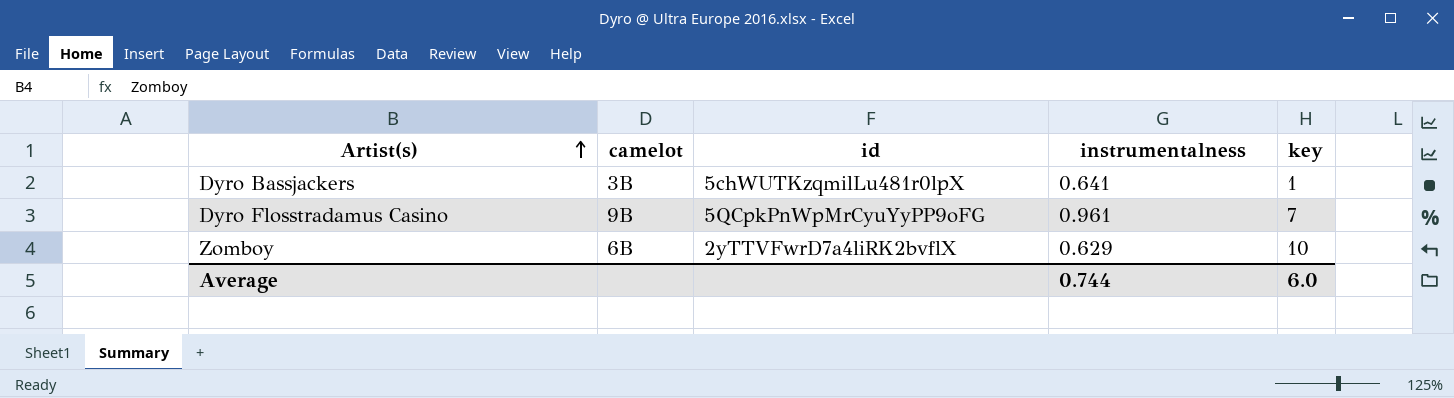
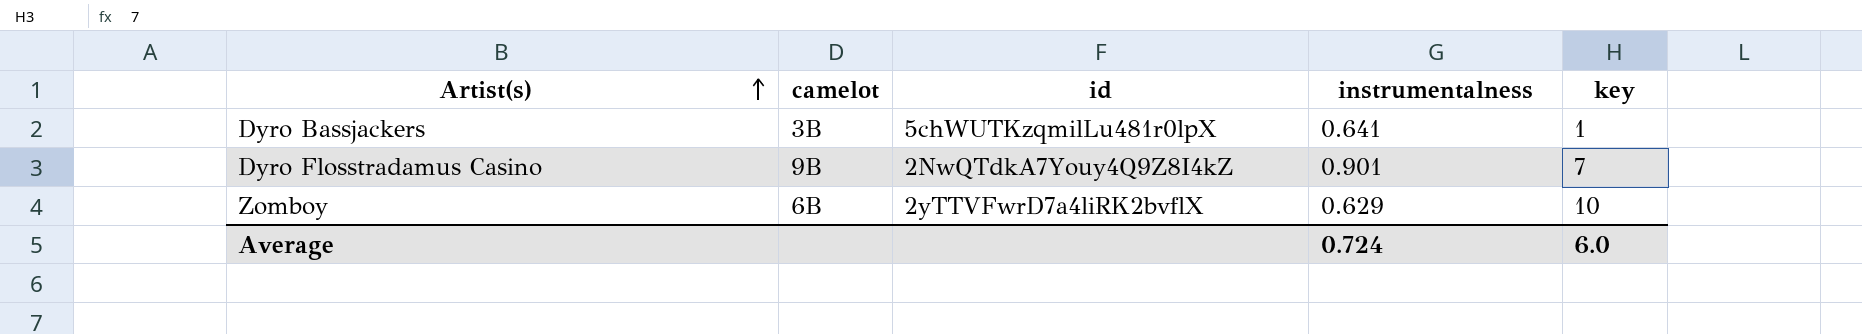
Dyro Flosstradamus Casino | id: 5QCpkPnWpMrCyuYyPP9oFG -> 2NwQTdkA7Youy4Q9Z8I4kZ
Dyro Flosstradamus Casino | instrumentalness: 0.961 -> 0.901
Average | instrumentalness: 0.744 -> 0.724

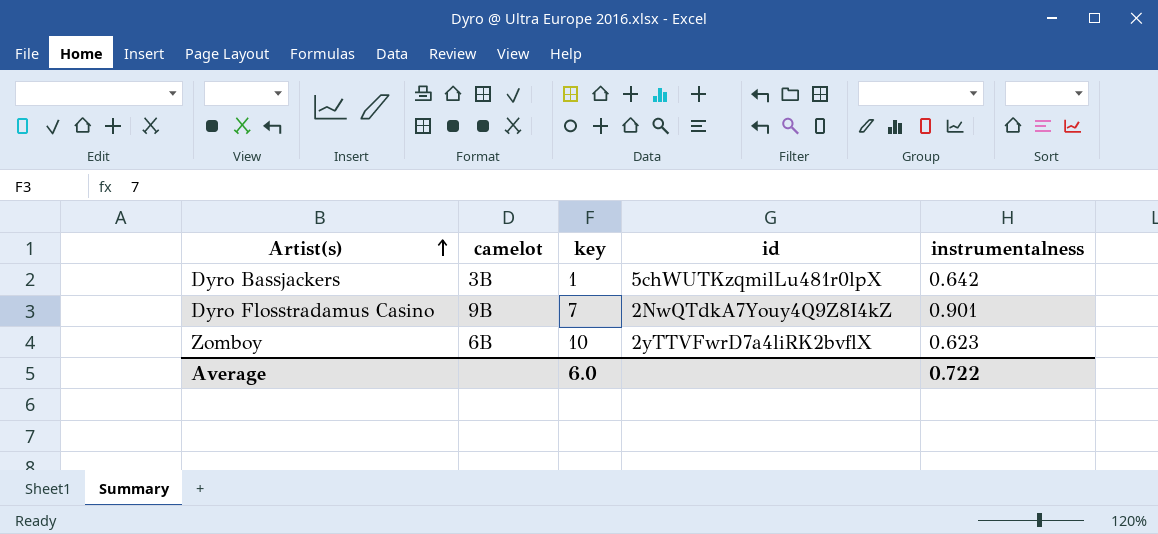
column key | position: 5 -> 3
Dyro Bassjackers | instrumentalness: 0.641 -> 0.642
Zomboy | instrumentalness: 0.629 -> 0.623
Average | instrumentalness: 0.724 -> 0.722

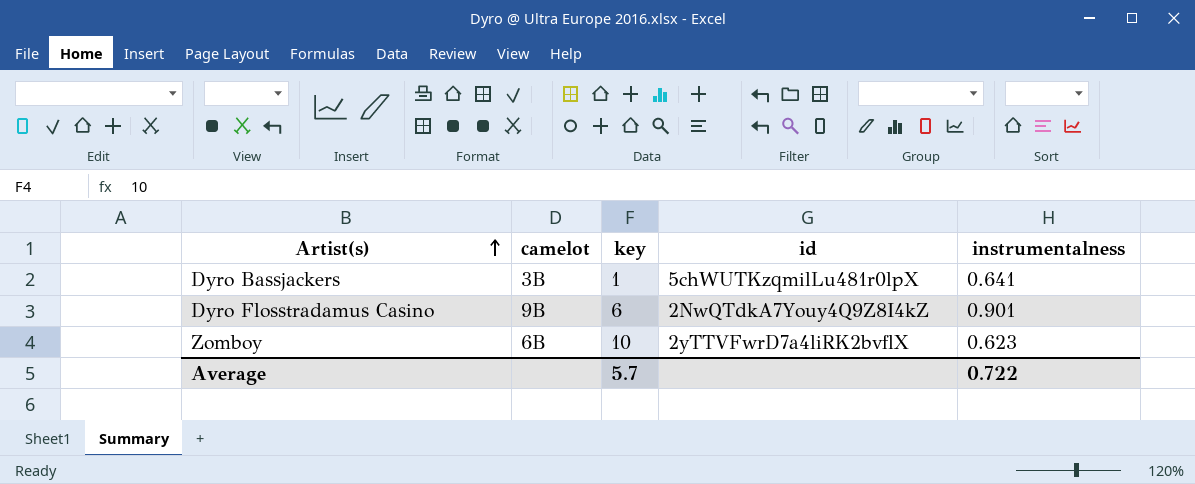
Dyro Bassjackers | instrumentalness: 0.642 -> 0.641
Dyro Flosstradamus Casino | key: 7 -> 6
Average | key: 6.0 -> 5.7

